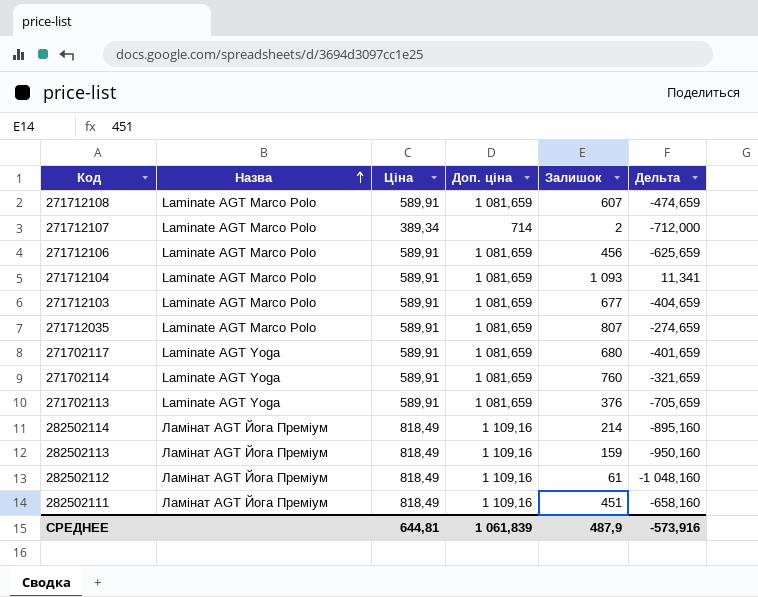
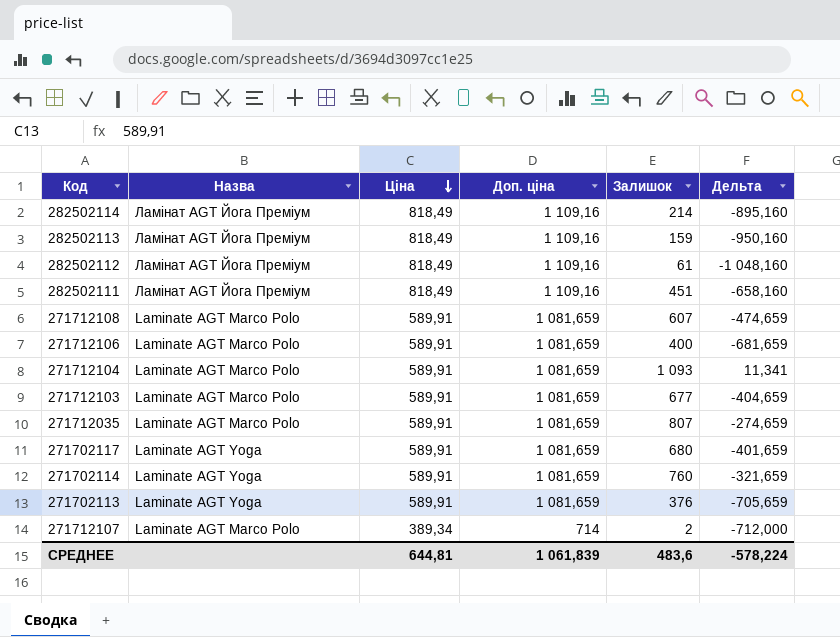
row order: Назва ascending -> Ціна descending
271712106 | Залишок: 456 -> 400
271712106 | Дельта: -625,659 -> -681,659
СРЕДНЕЕ | Залишок: 487,9 -> 483,6
СРЕДНЕЕ | Дельта: -573,916 -> -578,224

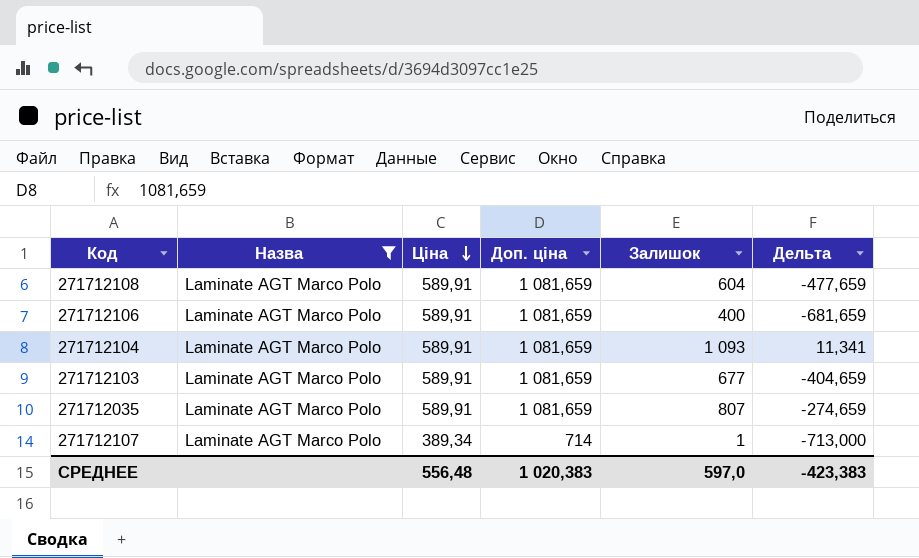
filter: none -> Назва = Laminate AGT Marco Polo
271712108 | Залишок: 607 -> 604
271712108 | Дельта: -474,659 -> -477,659
271712107 | Залишок: 2 -> 1
271712107 | Дельта: -712,000 -> -713,000
СРЕДНЕЕ | Ціна: 644,81 -> 556,48
СРЕДНЕЕ | Доп. ціна: 1 061,839 -> 1 020,383
СРЕДНЕЕ | Залишок: 483,6 -> 597,0
СРЕДНЕЕ | Дельта: -578,224 -> -423,383

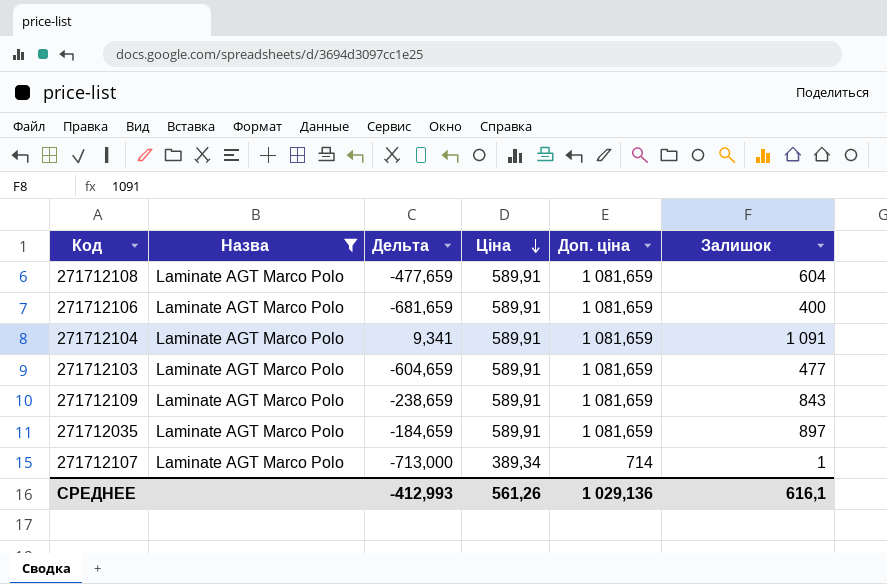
column Дельта | position: 6 -> 3
271712104 | Дельта: 11,341 -> 9,341
271712104 | Залишок: 1 093 -> 1 091
271712103 | Дельта: -404,659 -> -604,659
271712103 | Залишок: 677 -> 477
row 271712109: none -> Laminate AGT Marco Polo | -238,659 | 589,91 | 1 081,659 | 843
271712035 | Дельта: -274,659 -> -184,659
271712035 | Залишок: 807 -> 897
СРЕДНЕЕ | Дельта: -423,383 -> -412,993
СРЕДНЕЕ | Ціна: 556,48 -> 561,26
СРЕДНЕЕ | Доп. ціна: 1 020,383 -> 1 029,136
СРЕДНЕЕ | Залишок: 597,0 -> 616,1

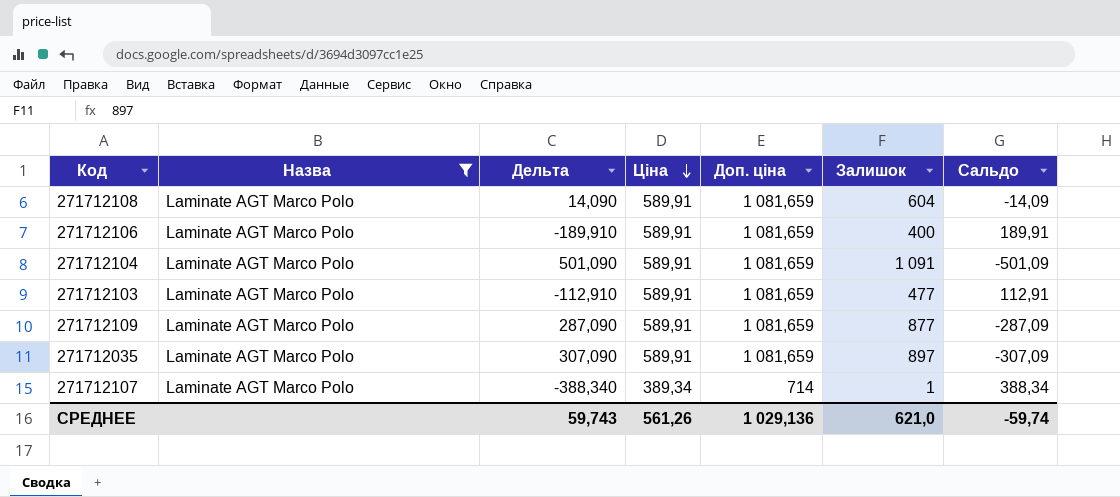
column Дельта | formula: [Залишок] - [Доп. ціна] -> [Залишок] - [Ціна]
column Сальдо | formula: none -> [Ціна] - [Залишок]
271712109 | Залишок: 843 -> 877
СРЕДНЕЕ | Дельта: -412,993 -> 59,743
СРЕДНЕЕ | Залишок: 616,1 -> 621,0

